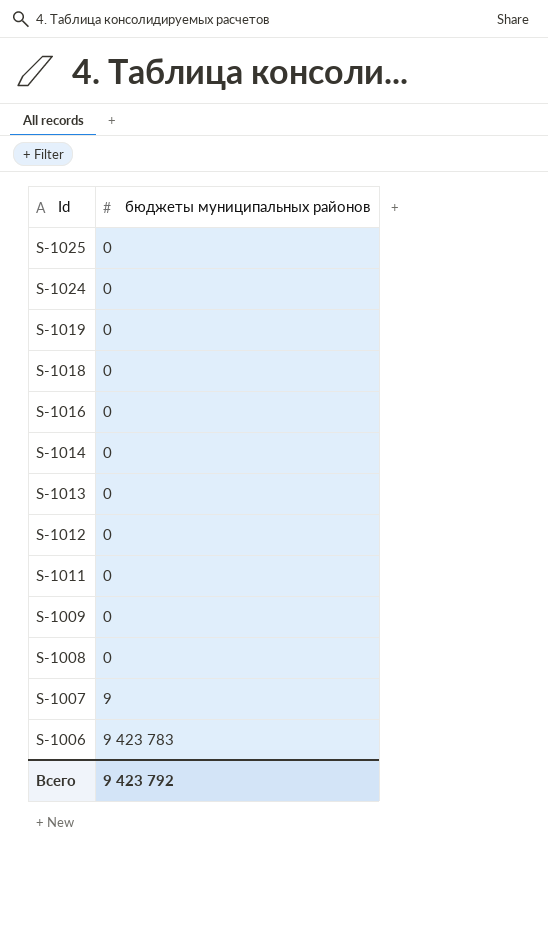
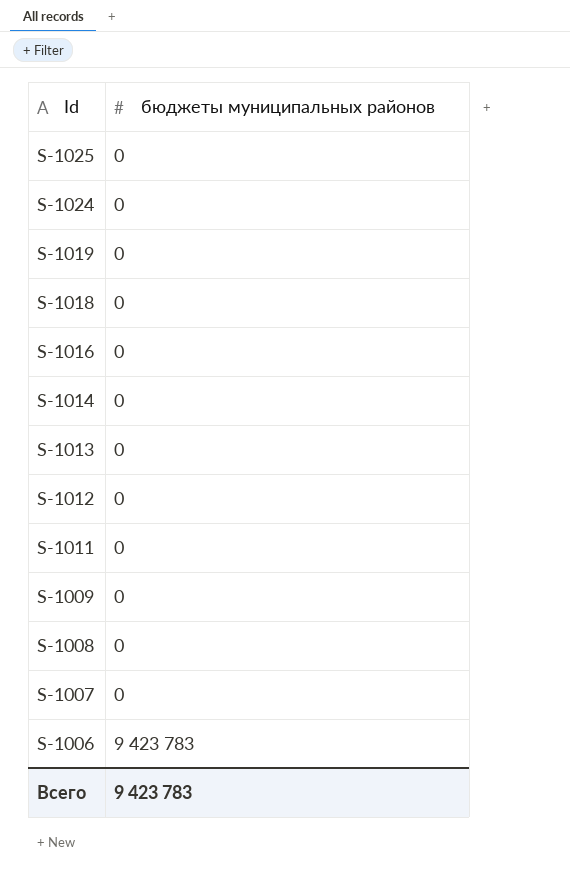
S-1007 | бюджеты муниципальных районов: 9 -> 0
Всего | бюджеты муниципальных районов: 9 423 792 -> 9 423 783

